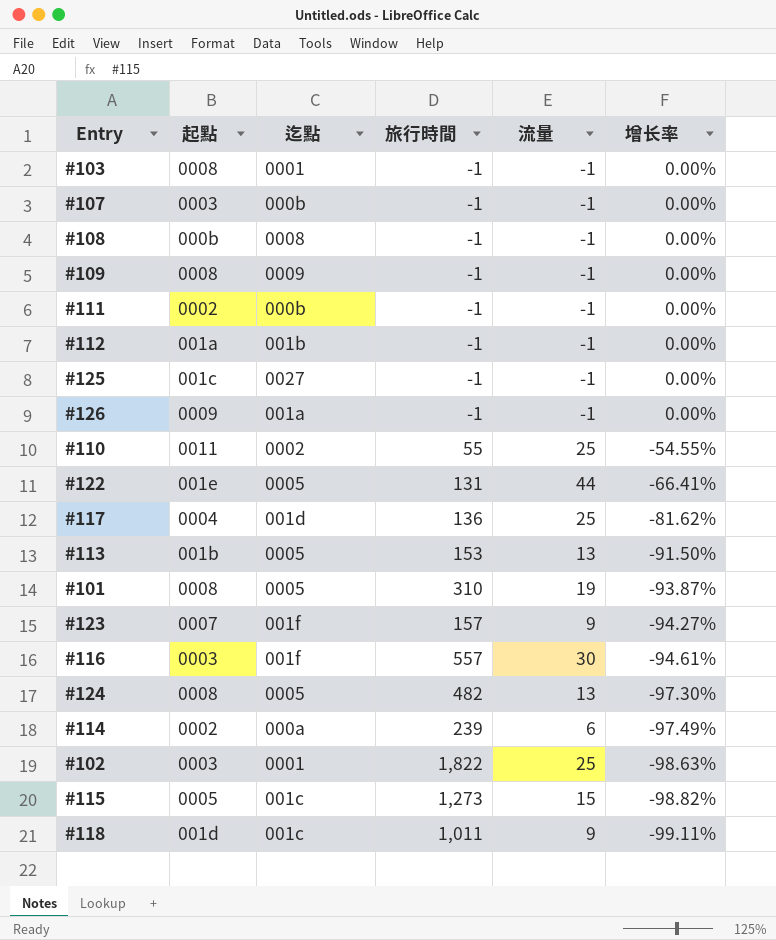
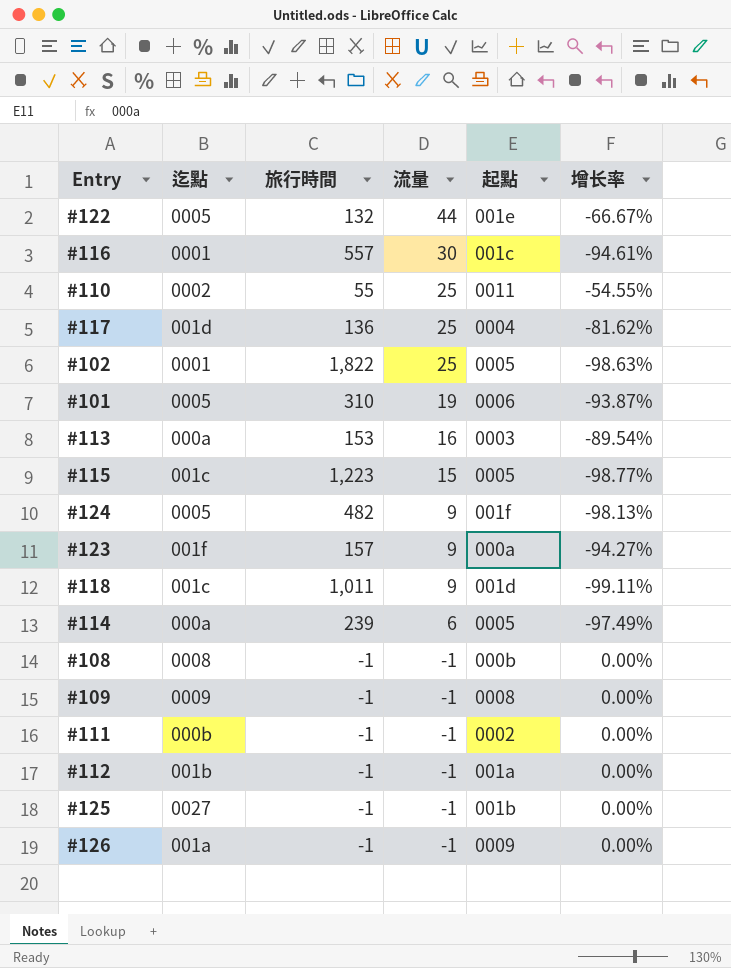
row order: 增长率 descending -> 流量 descending
column 起點 | position: 2 -> 5
row #103: 0008 | 0001 | -1 | -1 | 0.00% -> none
row #107: 0003 | 000b | -1 | -1 | 0.00% -> none
#122 | 旅行時間: 131 -> 132
#122 | 增长率: -66.41% -> -66.67%
#116 | 迄點: 001f -> 0001
#116 | 起點: 0003 -> 001c
#102 | 起點: 0003 -> 0005
#101 | 起點: 0008 -> 0006
#113 | 迄點: 0005 -> 000a
#113 | 流量: 13 -> 16
#113 | 起點: 001b -> 0003
#113 | 增长率: -91.50% -> -89.54%
#115 | 旅行時間: 1,273 -> 1,223
#115 | 增长率: -98.82% -> -98.77%
#124 | 流量: 13 -> 9
#124 | 起點: 0008 -> 001f
#124 | 增长率: -97.30% -> -98.13%
#123 | 起點: 0007 -> 000a
#114 | 起點: 0002 -> 0005
#125 | 起點: 001c -> 001b

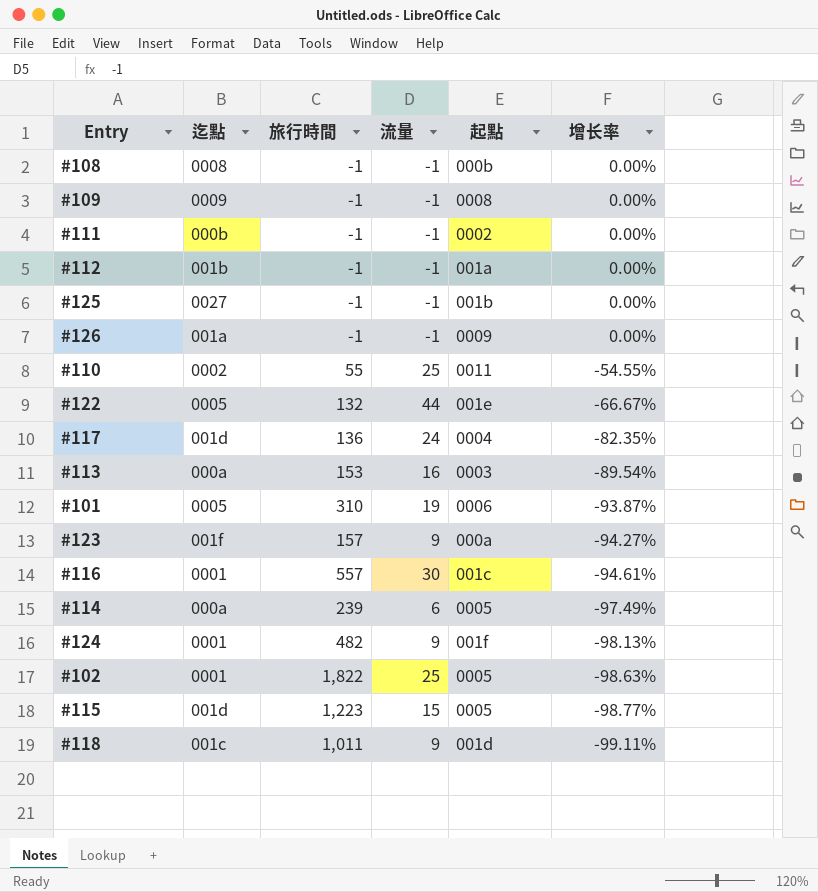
row order: 流量 descending -> 增长率 descending
#117 | 流量: 25 -> 24
#117 | 增长率: -81.62% -> -82.35%
#124 | 迄點: 0005 -> 0001
#115 | 迄點: 001c -> 001d

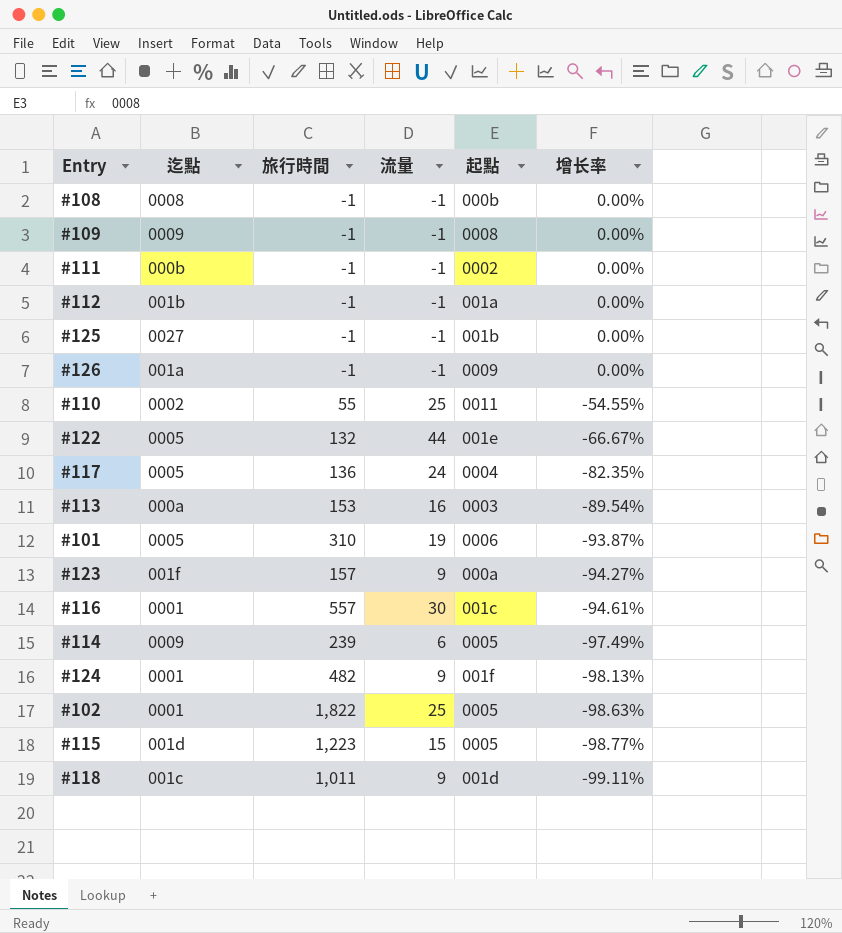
#117 | 迄點: 001d -> 0005
#114 | 迄點: 000a -> 0009

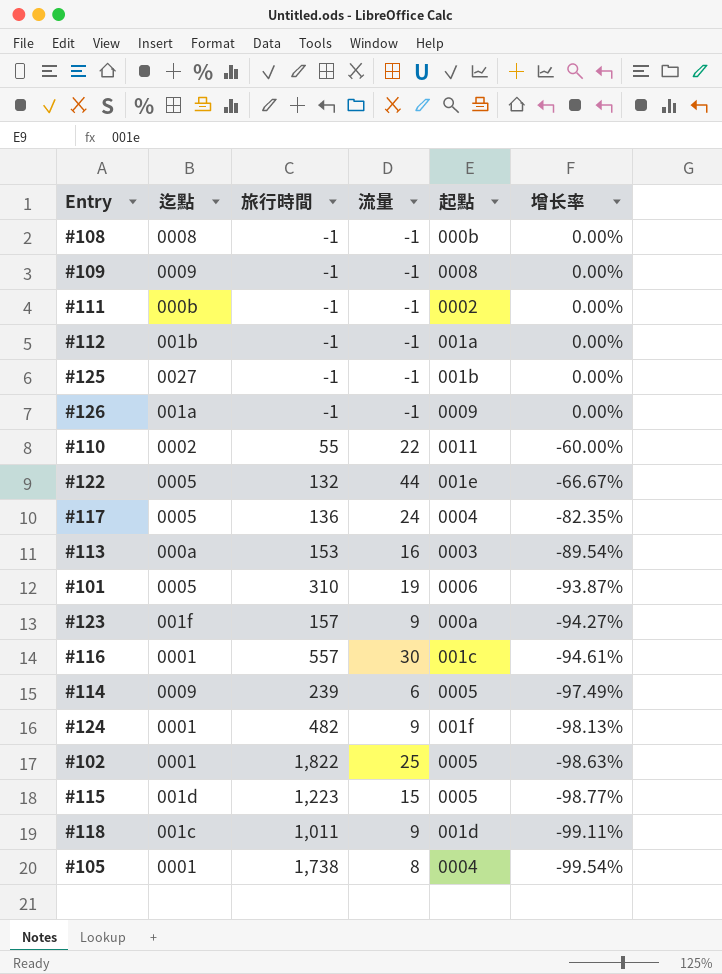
#110 | 流量: 25 -> 22
#110 | 增长率: -54.55% -> -60.00%
row #105: none -> 0001 | 1,738 | 8 | 0004 | -99.54%

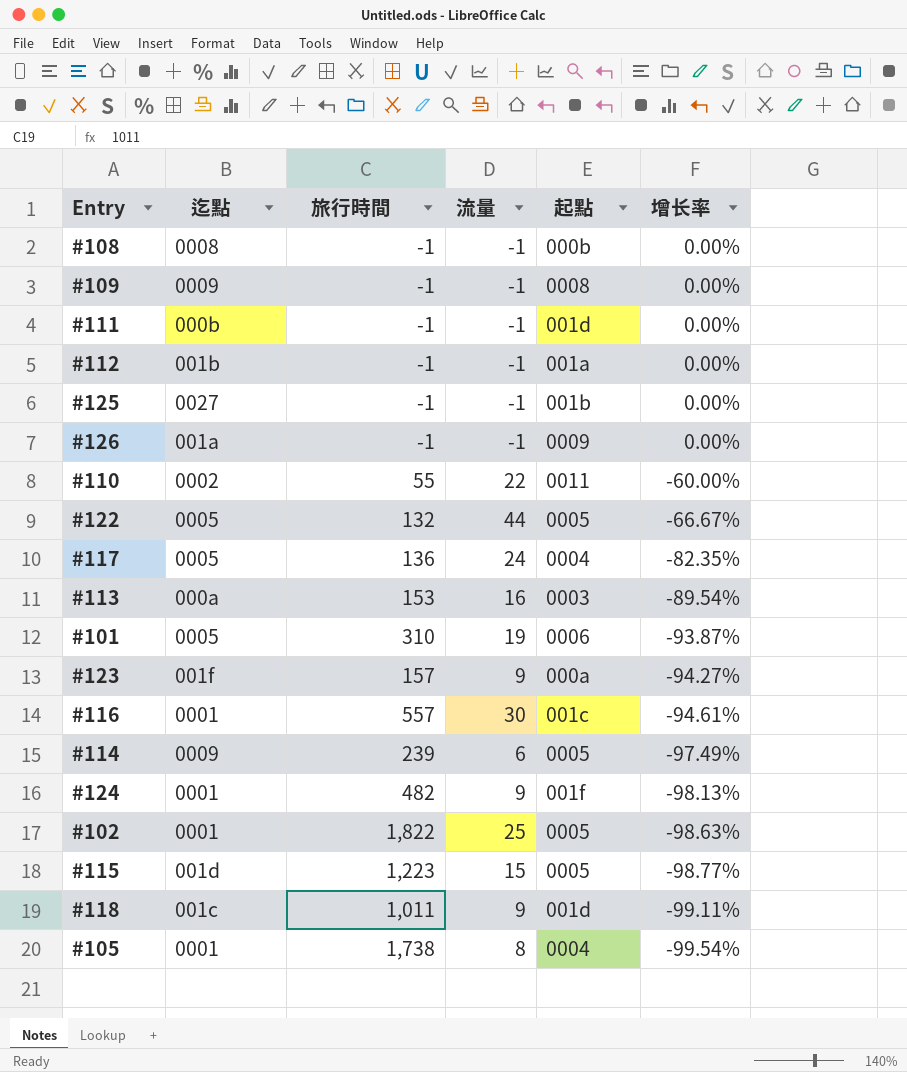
#111 | 起點: 0002 -> 001d
#122 | 起點: 001e -> 0005

